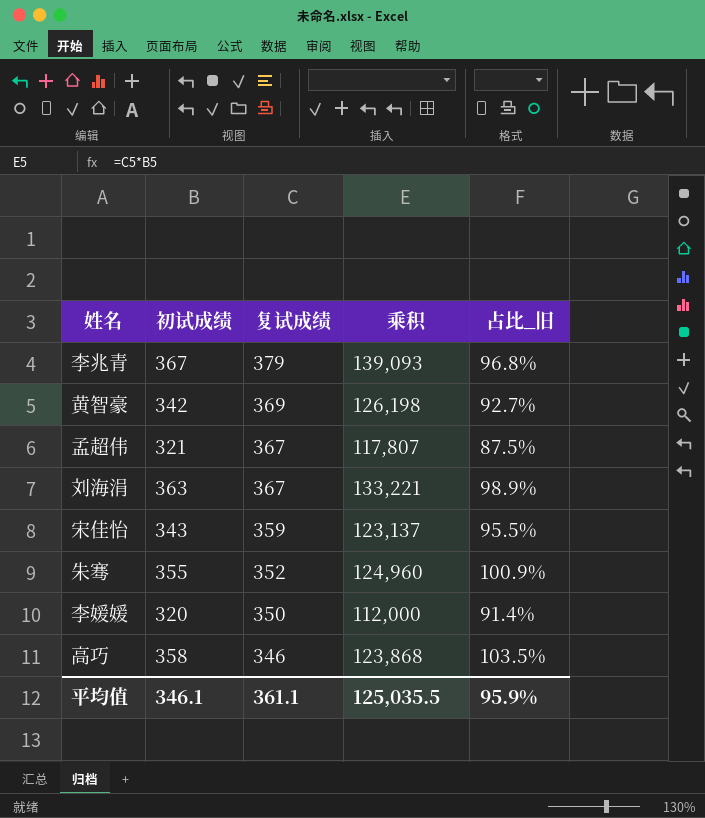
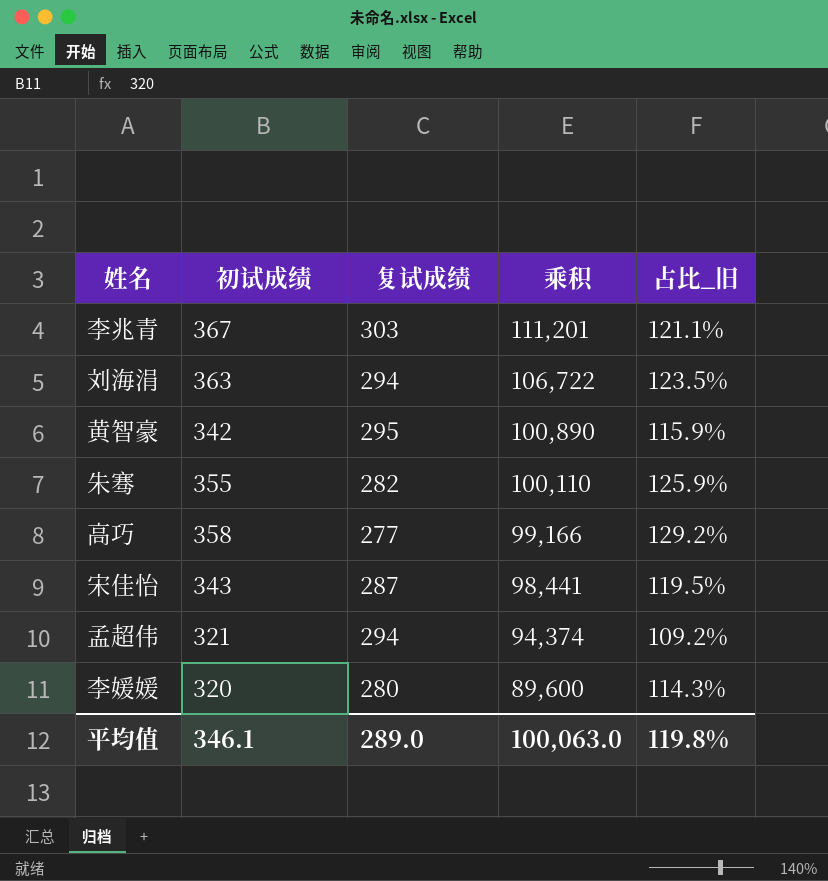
row order: 复试成绩 descending -> 乘积 descending
李兆青 | 复试成绩: 379 -> 303
李兆青 | 乘积: 139,093 -> 111,201
李兆青 | 占比_旧: 96.8% -> 121.1%
刘海涓 | 复试成绩: 367 -> 294
刘海涓 | 乘积: 133,221 -> 106,722
刘海涓 | 占比_旧: 98.9% -> 123.5%
黄智豪 | 复试成绩: 369 -> 295
黄智豪 | 乘积: 126,198 -> 100,890
黄智豪 | 占比_旧: 92.7% -> 115.9%
朱骞 | 复试成绩: 352 -> 282
朱骞 | 乘积: 124,960 -> 100,110
朱骞 | 占比_旧: 100.9% -> 125.9%
高巧 | 复试成绩: 346 -> 277
高巧 | 乘积: 123,868 -> 99,166
高巧 | 占比_旧: 103.5% -> 129.2%
宋佳怡 | 复试成绩: 359 -> 287
宋佳怡 | 乘积: 123,137 -> 98,441
宋佳怡 | 占比_旧: 95.5% -> 119.5%
孟超伟 | 复试成绩: 367 -> 294
孟超伟 | 乘积: 117,807 -> 94,374
孟超伟 | 占比_旧: 87.5% -> 109.2%
李媛媛 | 复试成绩: 350 -> 280
李媛媛 | 乘积: 112,000 -> 89,600
李媛媛 | 占比_旧: 91.4% -> 114.3%
平均值 | 复试成绩: 361.1 -> 289.0
平均值 | 乘积: 125,035.5 -> 100,063.0
平均值 | 占比_旧: 95.9% -> 119.8%

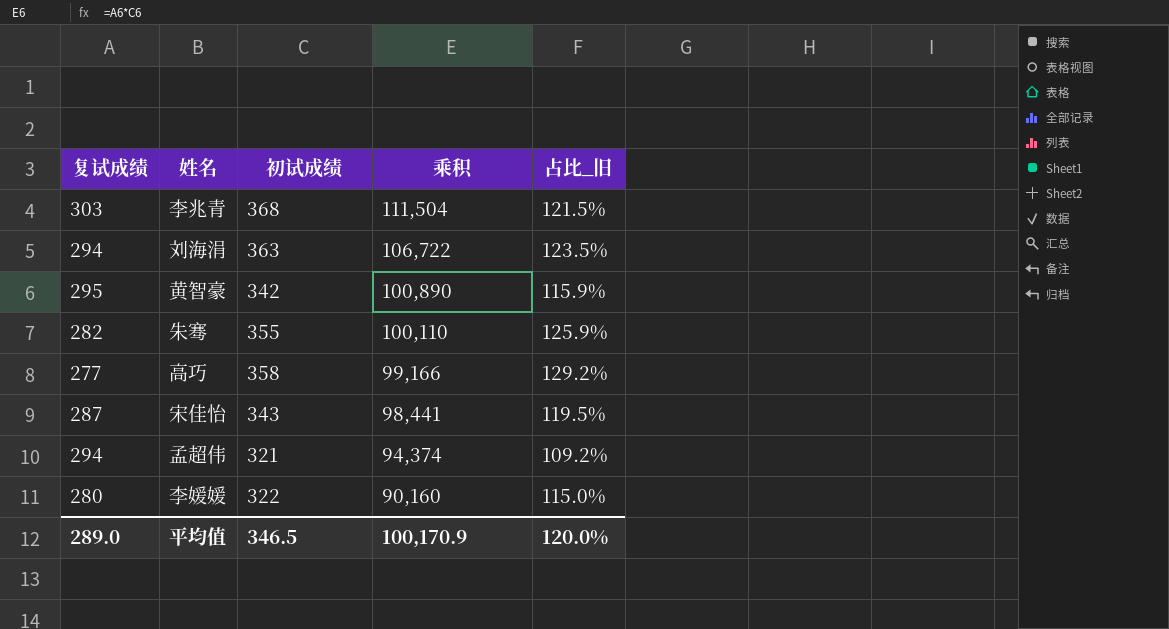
column 复试成绩 | position: 3 -> 1
李兆青 | 初试成绩: 367 -> 368
李兆青 | 乘积: 111,201 -> 111,504
李兆青 | 占比_旧: 121.1% -> 121.5%
李媛媛 | 初试成绩: 320 -> 322
李媛媛 | 乘积: 89,600 -> 90,160
李媛媛 | 占比_旧: 114.3% -> 115.0%
平均值 | 初试成绩: 346.1 -> 346.5
平均值 | 乘积: 100,063.0 -> 100,170.9
平均值 | 占比_旧: 119.8% -> 120.0%

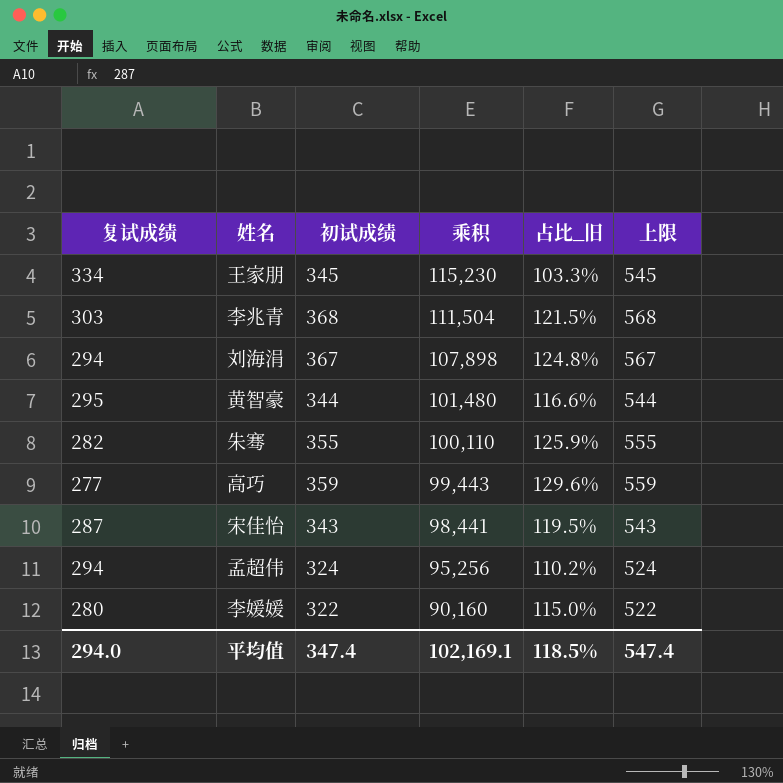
column 上限 | formula: none -> [初试成绩] + 200
row 王家朋: none -> 334 | 345 | 115,230 | 103.3% | 545
刘海涓 | 初试成绩: 363 -> 367
刘海涓 | 乘积: 106,722 -> 107,898
刘海涓 | 占比_旧: 123.5% -> 124.8%
黄智豪 | 初试成绩: 342 -> 344
黄智豪 | 乘积: 100,890 -> 101,480
黄智豪 | 占比_旧: 115.9% -> 116.6%
高巧 | 初试成绩: 358 -> 359
高巧 | 乘积: 99,166 -> 99,443
高巧 | 占比_旧: 129.2% -> 129.6%
孟超伟 | 初试成绩: 321 -> 324
孟超伟 | 乘积: 94,374 -> 95,256
孟超伟 | 占比_旧: 109.2% -> 110.2%
平均值 | 复试成绩: 289.0 -> 294.0
平均值 | 初试成绩: 346.5 -> 347.4
平均值 | 乘积: 100,170.9 -> 102,169.1
平均值 | 占比_旧: 120.0% -> 118.5%

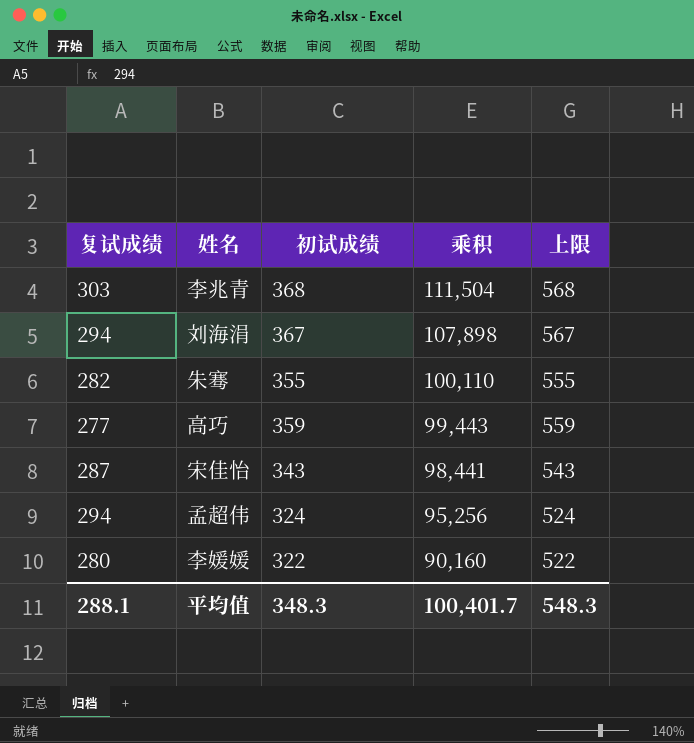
column 占比_旧 | formula: [初试成绩] / [复试成绩] -> none
row 王家朋: 334 | 345 | 115,230 | 103.3% | 545 -> none
row 黄智豪: 295 | 344 | 101,480 | 116.6% | 544 -> none
平均值 | 复试成绩: 294.0 -> 288.1
平均值 | 初试成绩: 347.4 -> 348.3
平均值 | 乘积: 102,169.1 -> 100,401.7
平均值 | 上限: 547.4 -> 548.3

